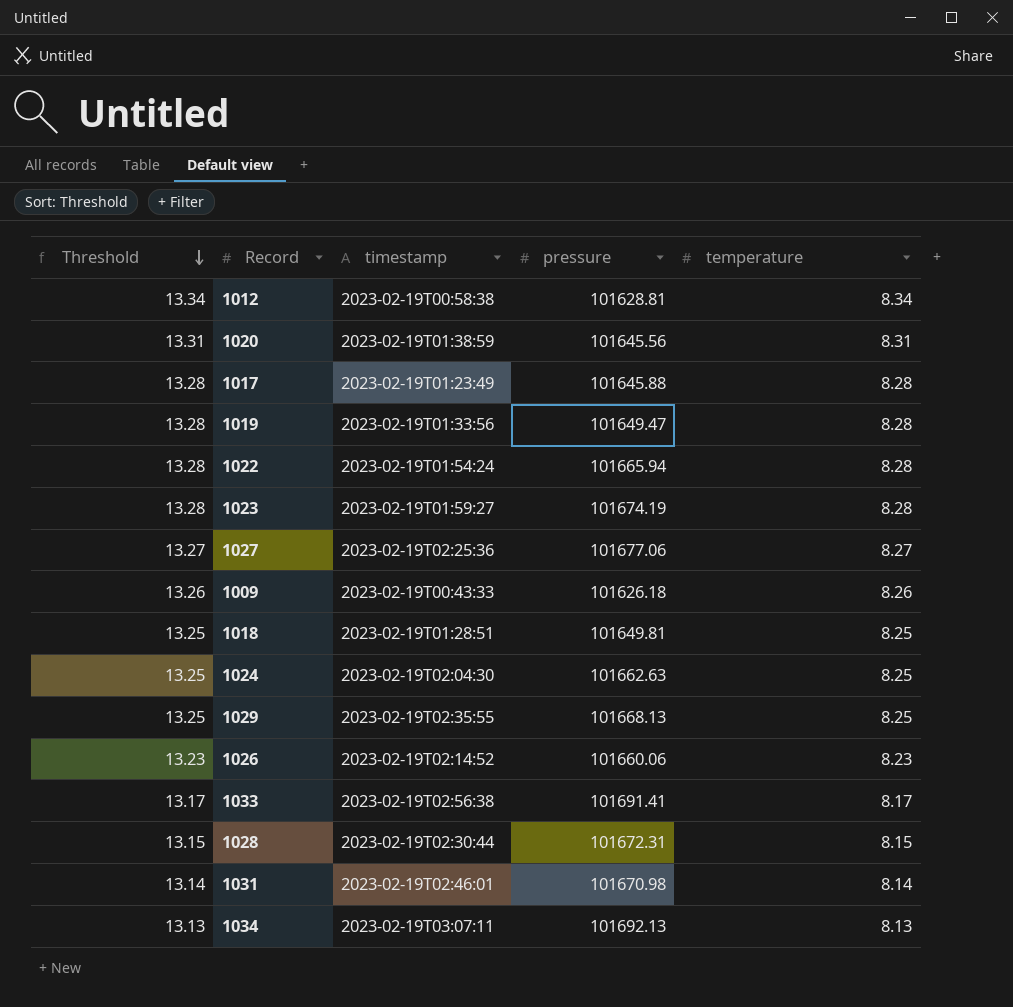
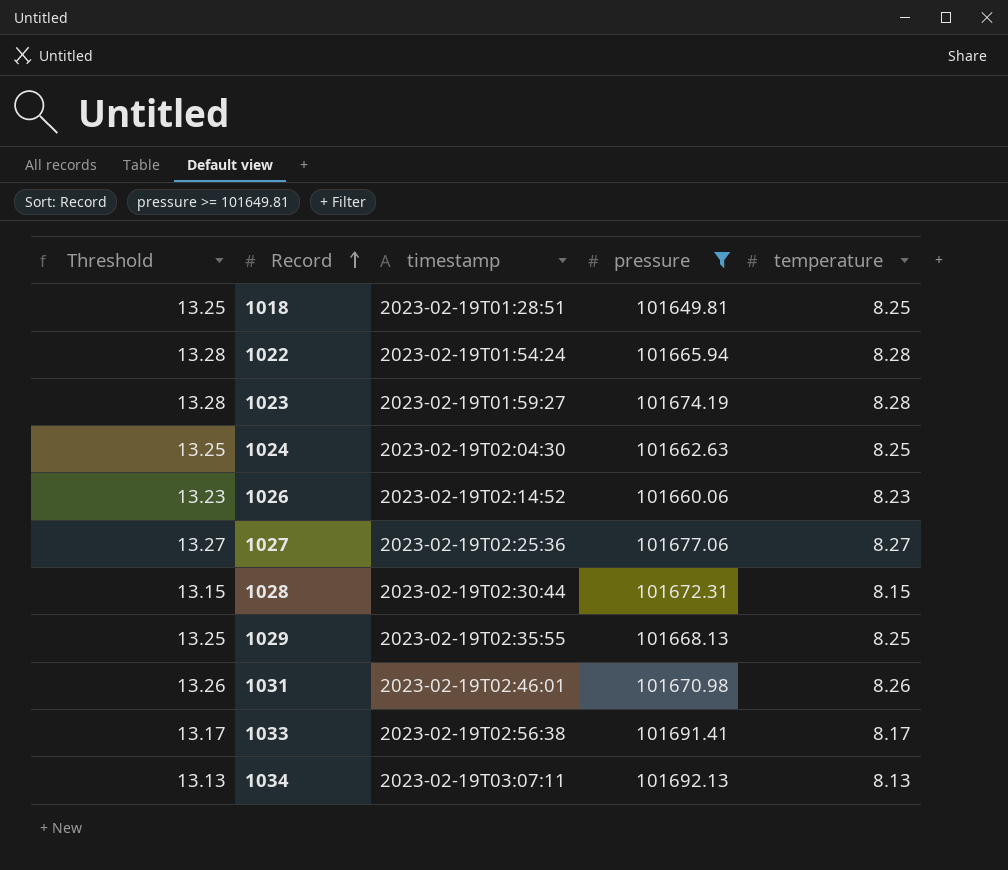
filter: none -> pressure >= 101649.81
row order: Threshold descending -> Record ascending
1031 | Threshold: 13.14 -> 13.26
1031 | temperature: 8.14 -> 8.26

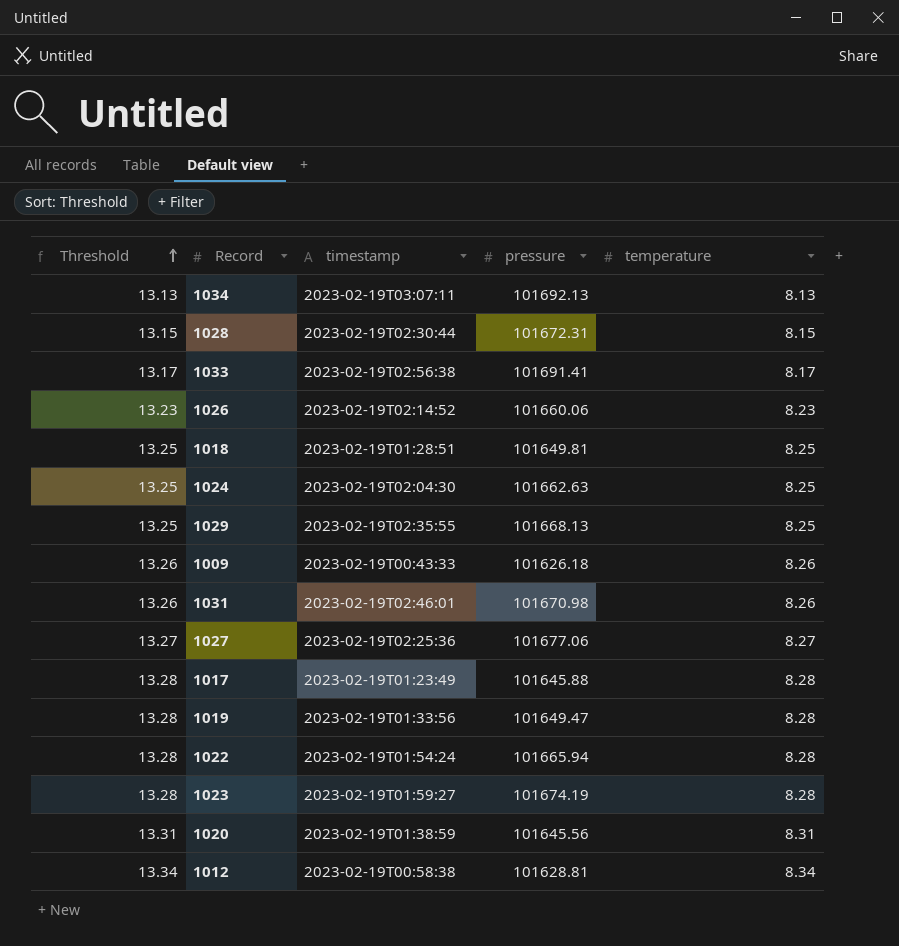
filter: pressure >= 101649.81 -> none
row order: Record ascending -> Threshold ascending

